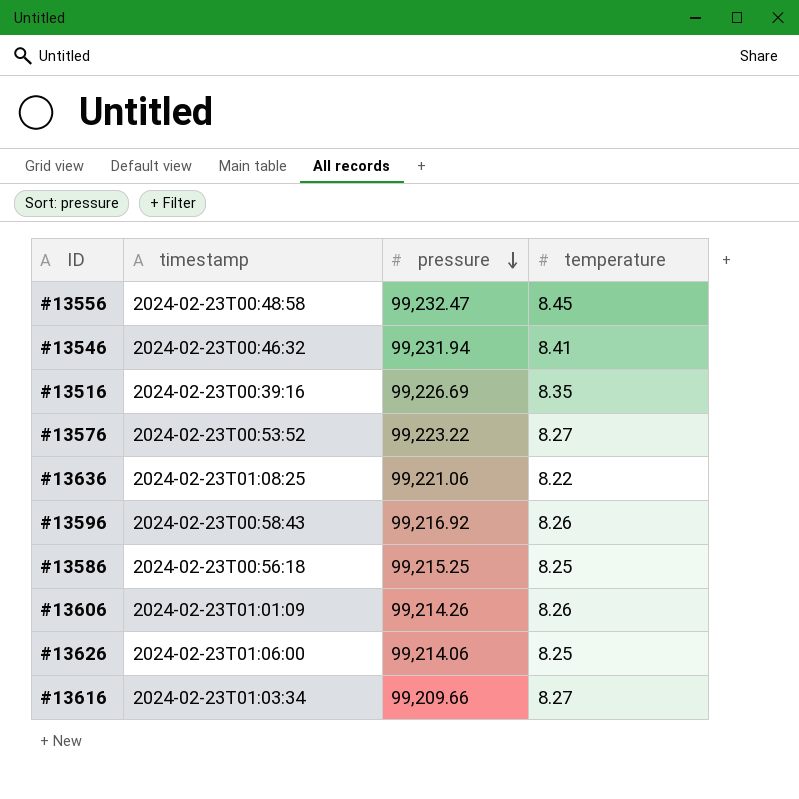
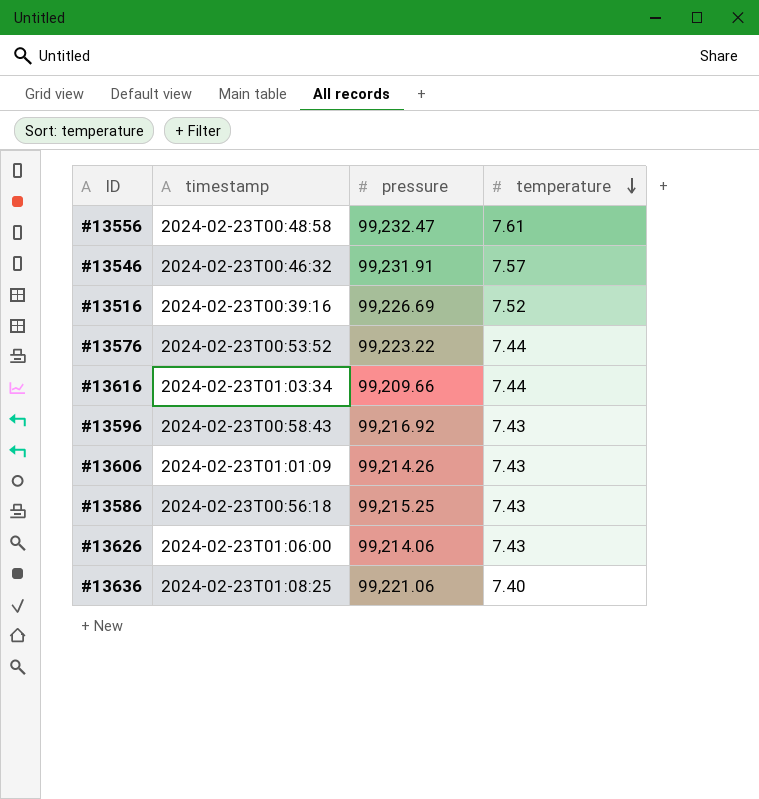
row order: pressure descending -> temperature descending
#13556 | temperature: 8.45 -> 7.61
#13546 | pressure: 99,231.94 -> 99,231.91
#13546 | temperature: 8.41 -> 7.57
#13516 | temperature: 8.35 -> 7.52
#13576 | temperature: 8.27 -> 7.44
#13616 | temperature: 8.27 -> 7.44
#13596 | temperature: 8.26 -> 7.43
#13606 | temperature: 8.26 -> 7.43
#13586 | temperature: 8.25 -> 7.43
#13626 | temperature: 8.25 -> 7.43
#13636 | temperature: 8.22 -> 7.40

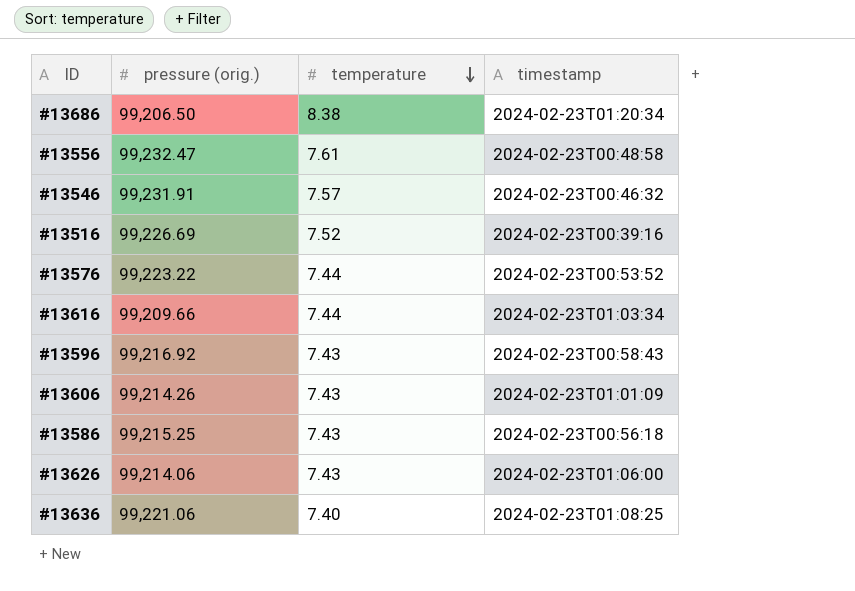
column name: pressure -> pressure (orig.)
column timestamp | position: 2 -> 4
row #13686: none -> 99,206.50 | 8.38 | 2024-02-23T01:20:34

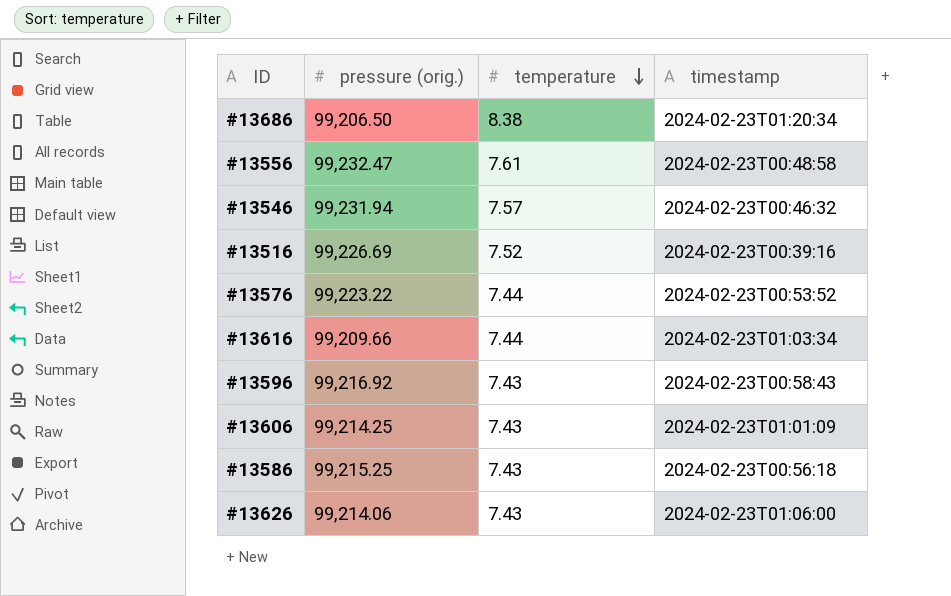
row #13636: 99,221.06 | 7.40 | 2024-02-23T01:08:25 -> none
#13546 | pressure (orig.): 99,231.91 -> 99,231.94
#13606 | pressure (orig.): 99,214.26 -> 99,214.25

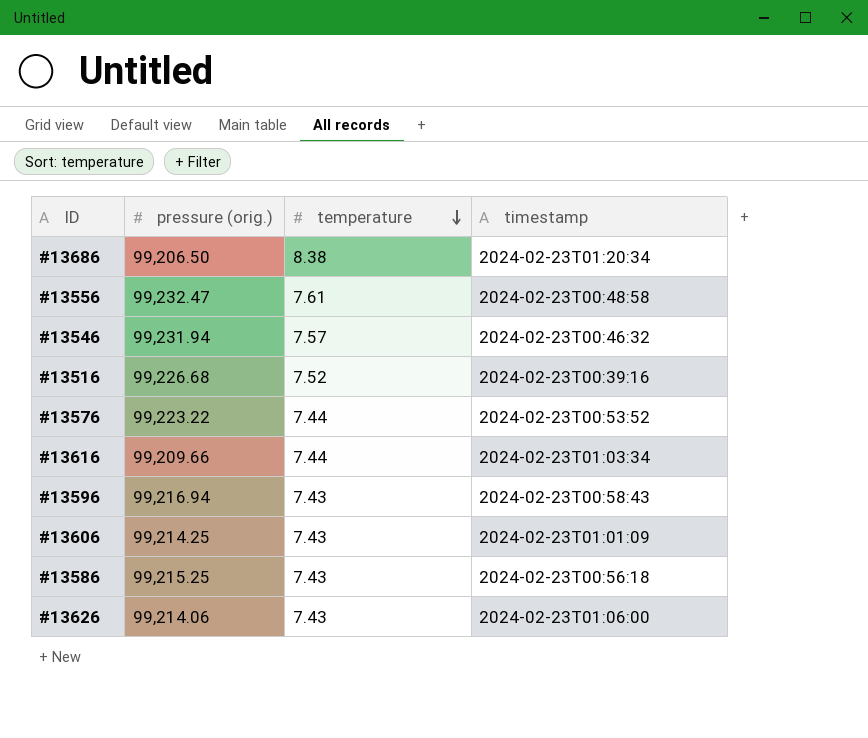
#13516 | pressure (orig.): 99,226.69 -> 99,226.68
#13596 | pressure (orig.): 99,216.92 -> 99,216.94

